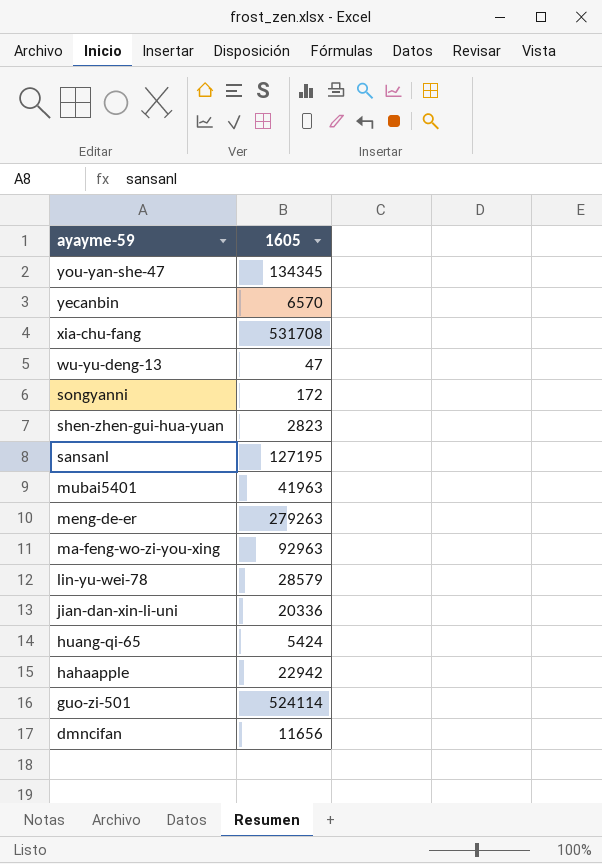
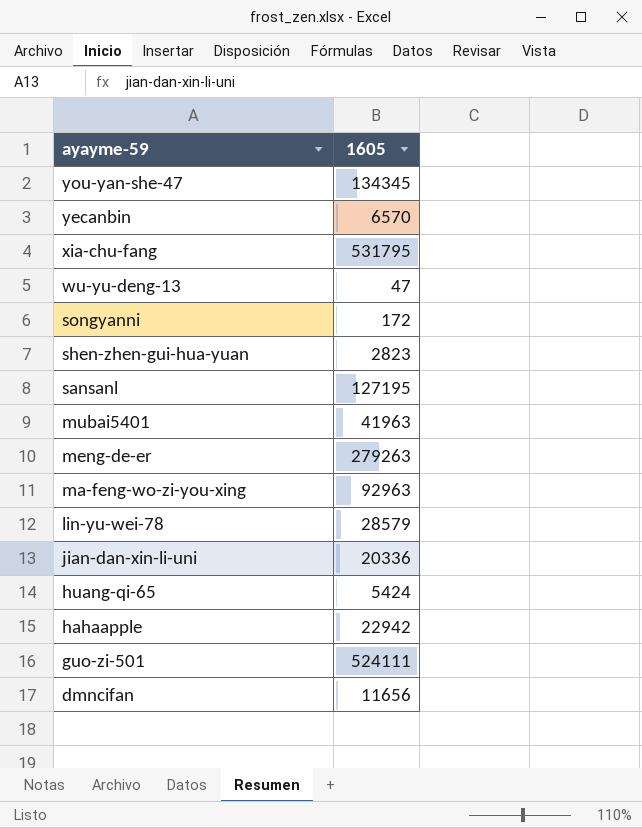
xia-chu-fang | 1605: 531708 -> 531795
guo-zi-501 | 1605: 524114 -> 524111

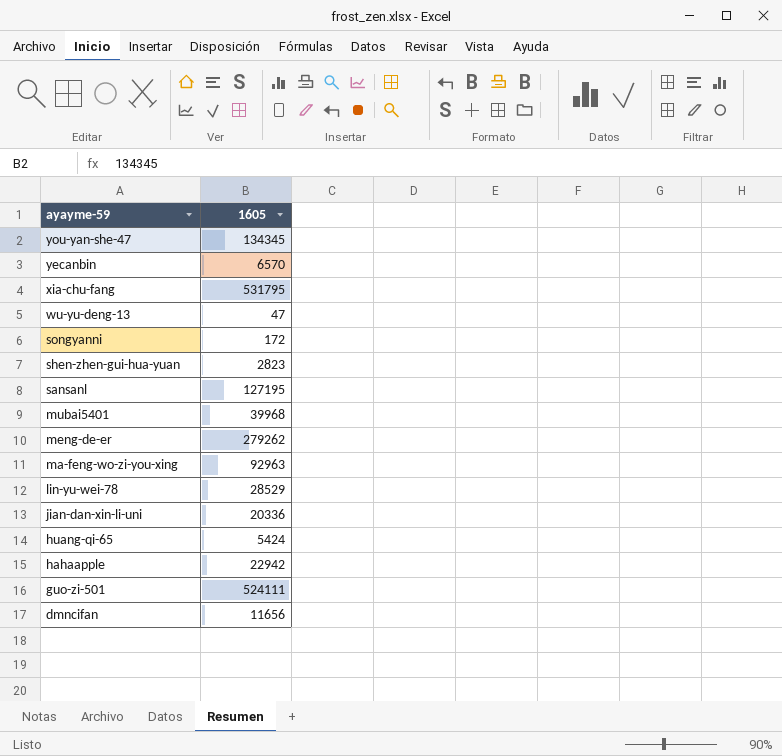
mubai5401 | 1605: 41963 -> 39968
meng-de-er | 1605: 279263 -> 279262
lin-yu-wei-78 | 1605: 28579 -> 28529

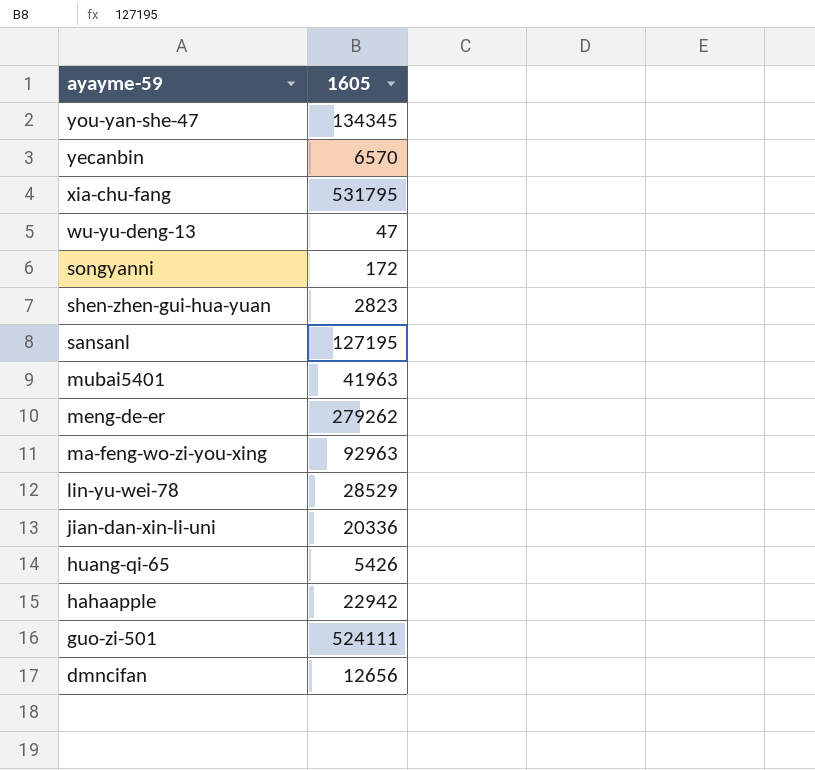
mubai5401 | 1605: 39968 -> 41963
huang-qi-65 | 1605: 5424 -> 5426
dmncifan | 1605: 11656 -> 12656

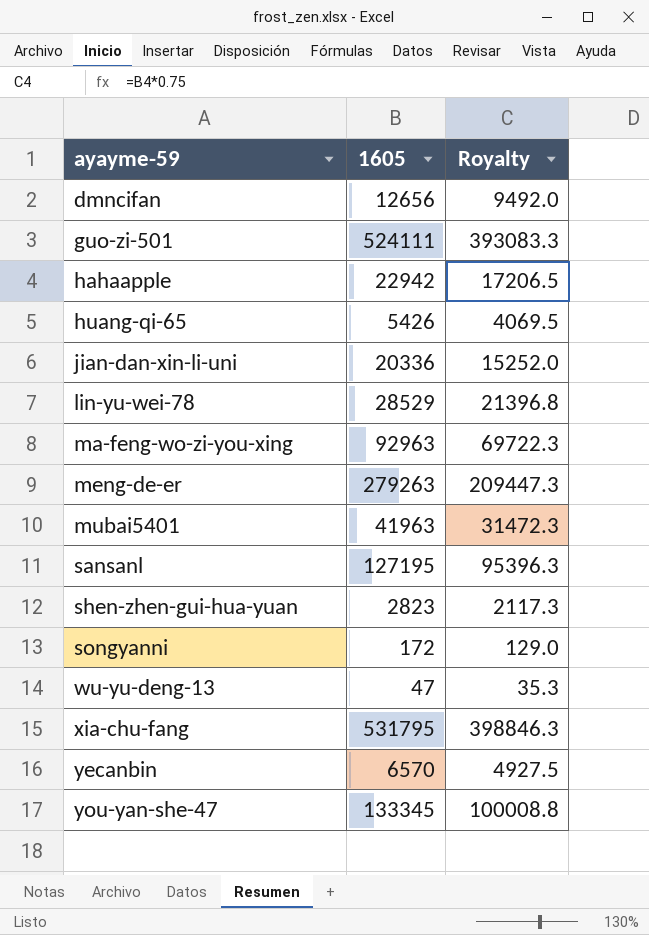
row order: ayayme-59 descending -> ayayme-59 ascending
column Royalty | formula: none -> [1605] * 0.75
meng-de-er | 1605: 279262 -> 279263
you-yan-she-47 | 1605: 134345 -> 133345

